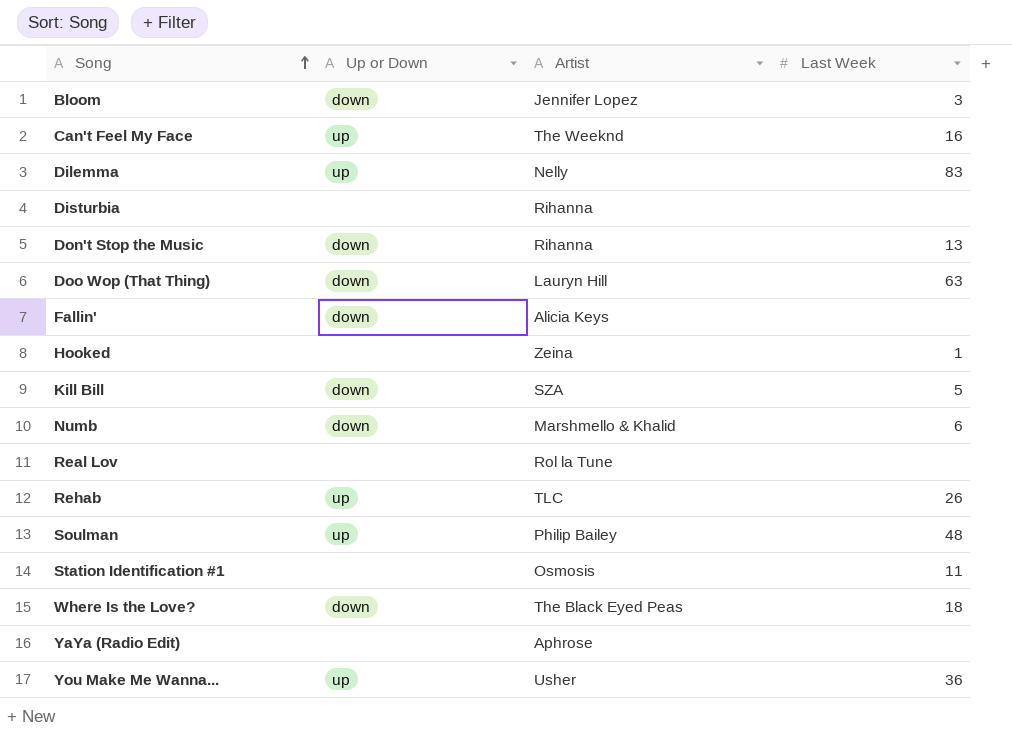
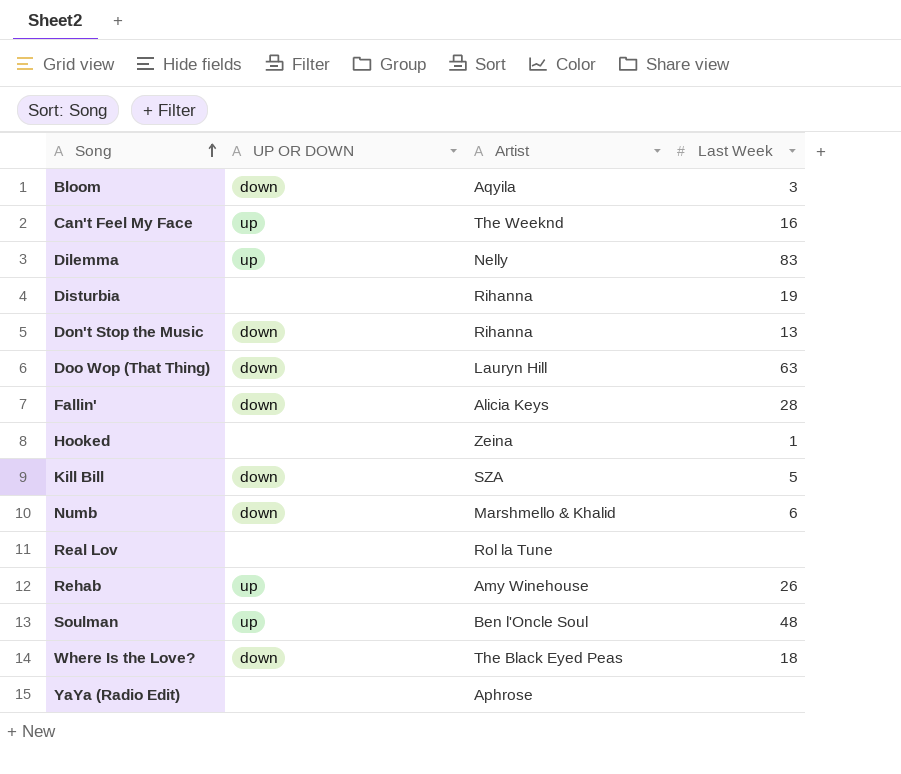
column name: Up or Down -> UP OR DOWN
row Station Identification #1: none | Osmosis | 11 -> none
row You Make Me Wanna...: up | Usher | 36 -> none
Bloom | Artist: Jennifer Lopez -> Aqyila
Disturbia | Last Week: none -> 19
Fallin' | Last Week: none -> 28
Rehab | Artist: TLC -> Amy Winehouse
Soulman | Artist: Philip Bailey -> Ben l'Oncle Soul

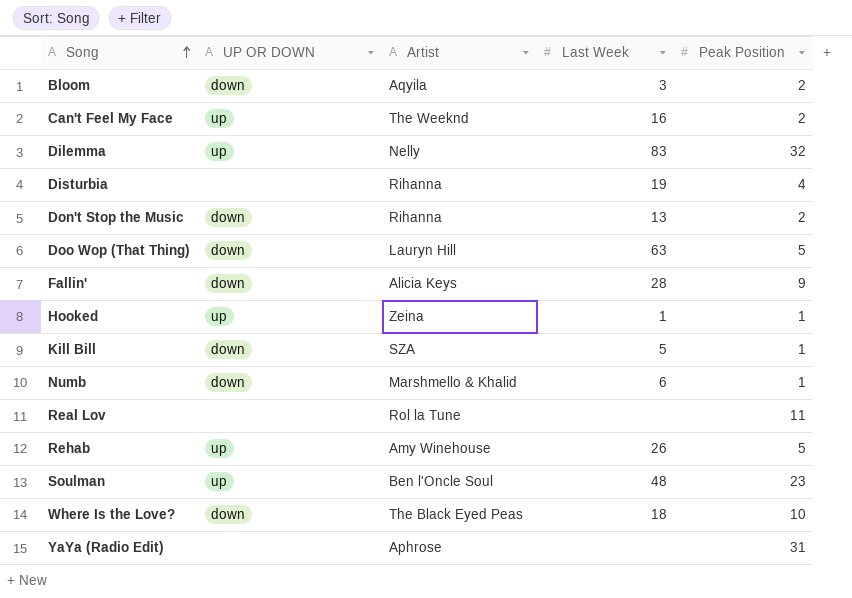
column Peak Position | position: none -> 5
Hooked | UP OR DOWN: none -> up

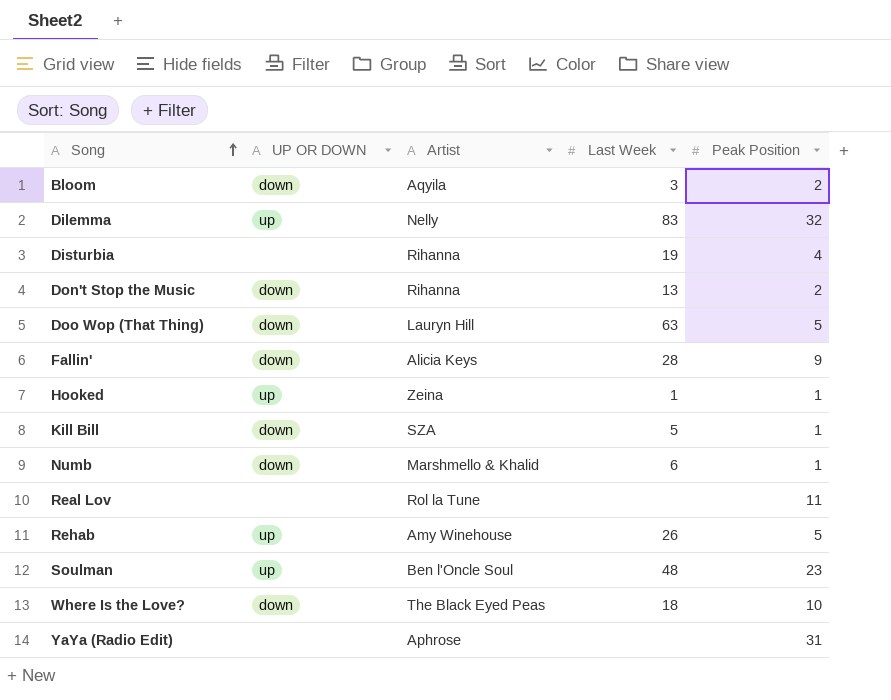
row Can't Feel My Face: up | The Weeknd | 16 | 2 -> none

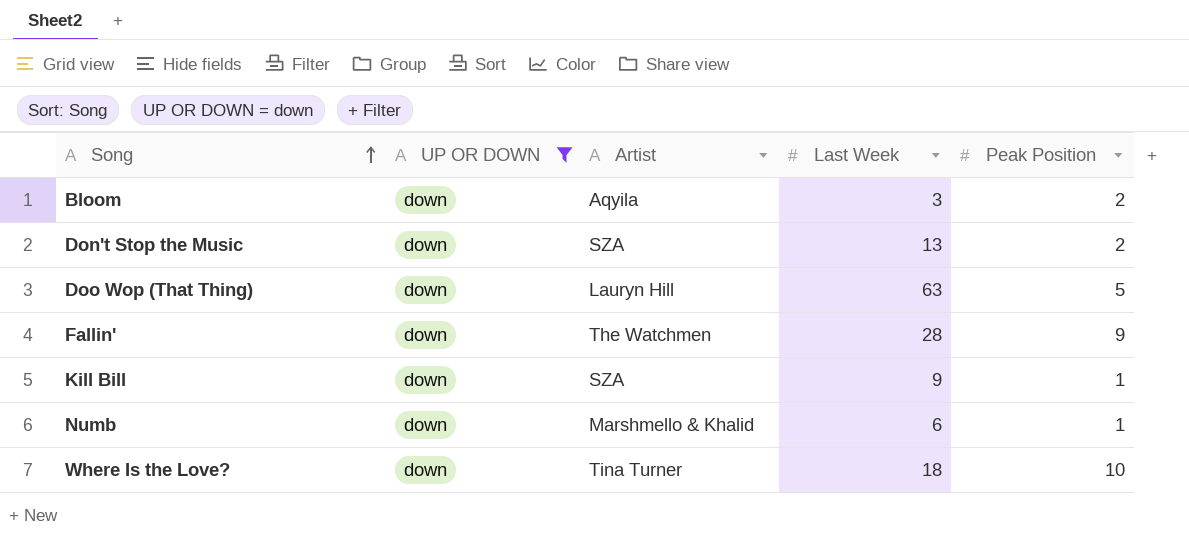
filter: none -> UP OR DOWN = down
Don't Stop the Music | Artist: Rihanna -> SZA
Fallin' | Artist: Alicia Keys -> The Watchmen
Kill Bill | Last Week: 5 -> 9
Where Is the Love? | Artist: The Black Eyed Peas -> Tina Turner

